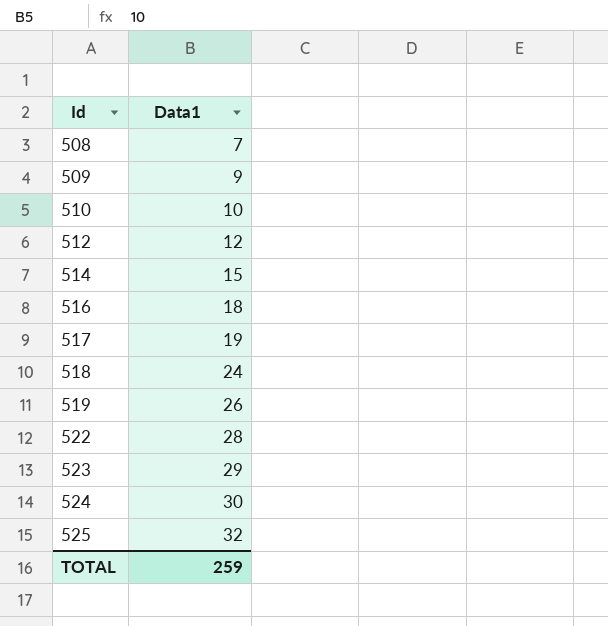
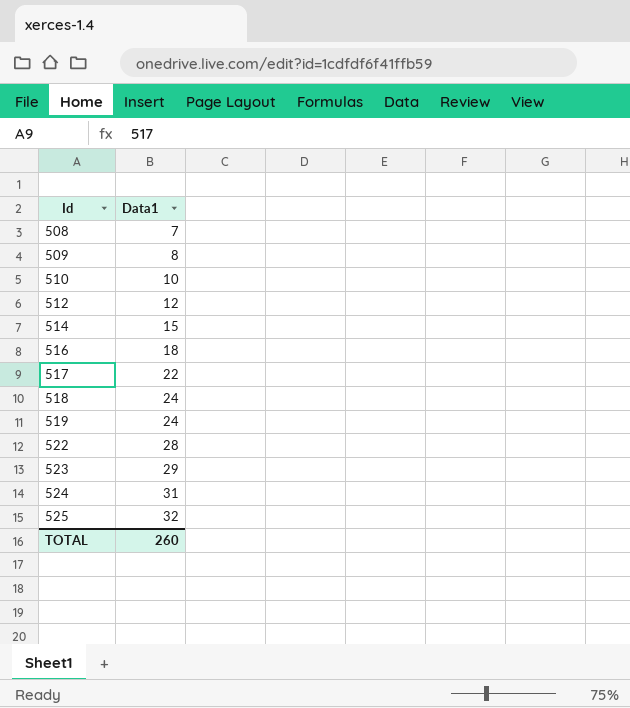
509 | Data1: 9 -> 8
517 | Data1: 19 -> 22
519 | Data1: 26 -> 24
524 | Data1: 30 -> 31
TOTAL | Data1: 259 -> 260

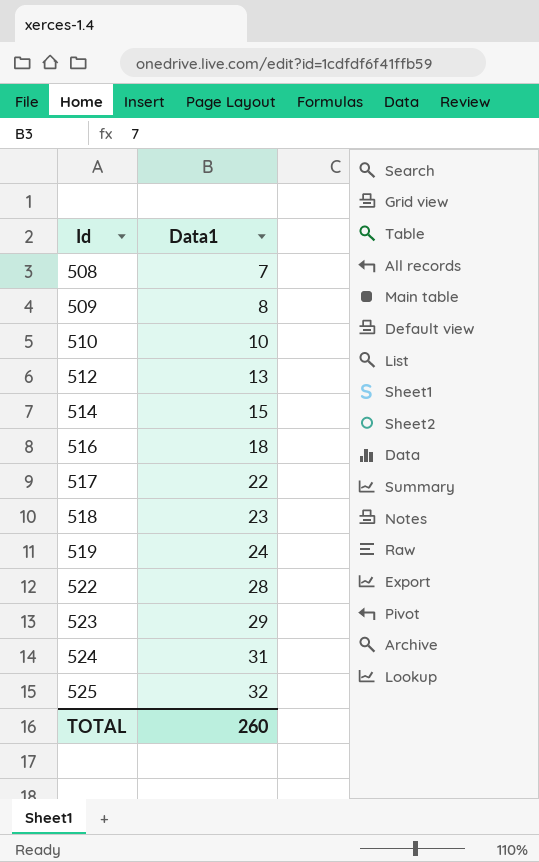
512 | Data1: 12 -> 13
518 | Data1: 24 -> 23

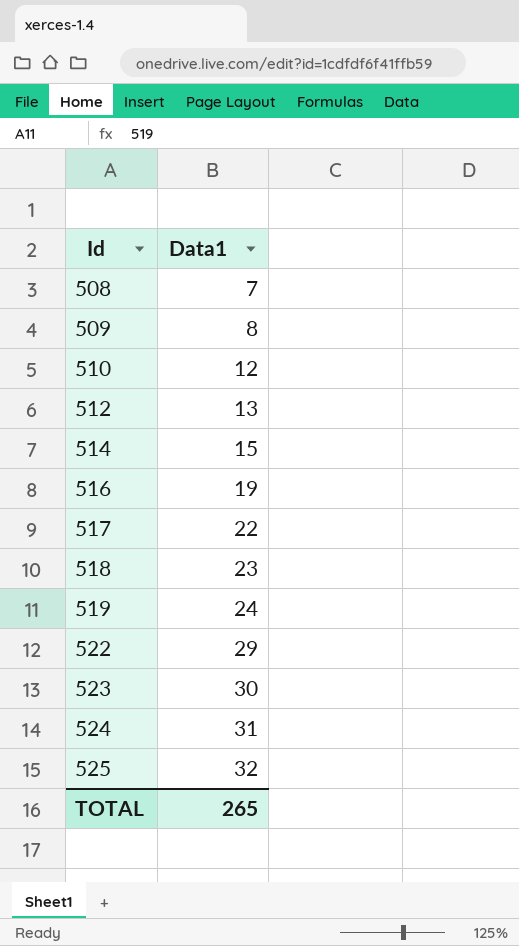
510 | Data1: 10 -> 12
516 | Data1: 18 -> 19
522 | Data1: 28 -> 29
523 | Data1: 29 -> 30
TOTAL | Data1: 260 -> 265

